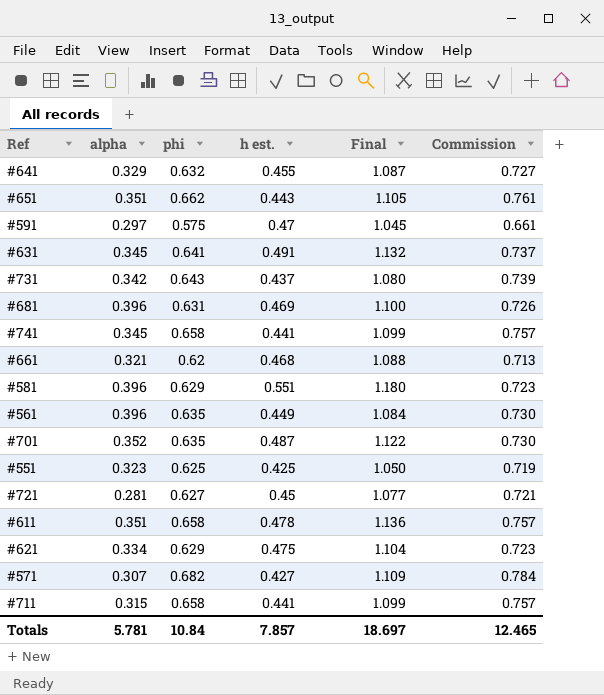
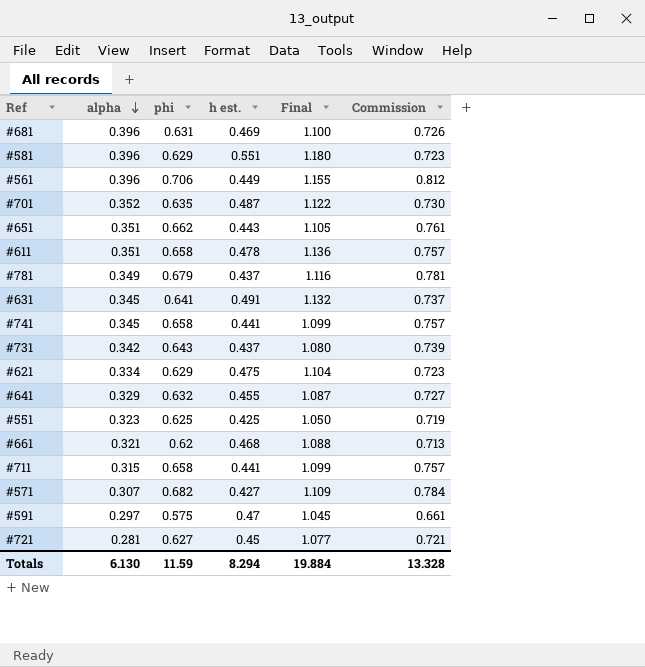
row order: none -> alpha descending
#561 | phi: 0.635 -> 0.706
#561 | Final: 1.084 -> 1.155
#561 | Commission: 0.730 -> 0.812
row #781: none -> 0.349 | 0.679 | 0.437 | 1.116 | 0.781
Totals | alpha: 5.781 -> 6.130
Totals | phi: 10.84 -> 11.59
Totals | h est.: 7.857 -> 8.294
Totals | Final: 18.697 -> 19.884
Totals | Commission: 12.465 -> 13.328

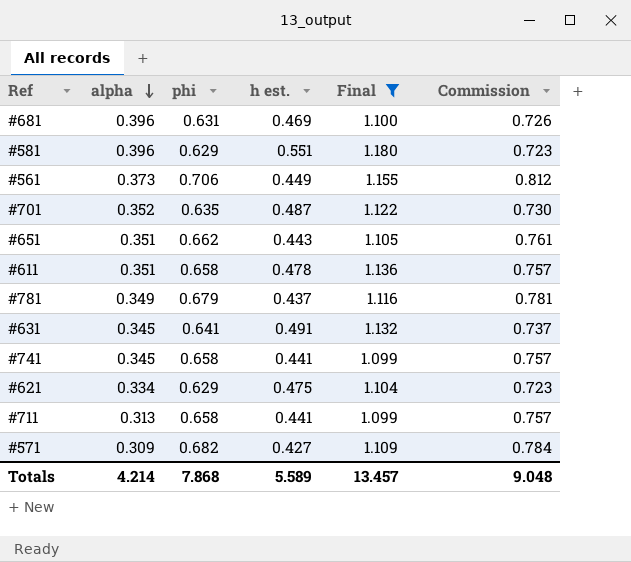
filter: none -> Final >= 1.099
#561 | alpha: 0.396 -> 0.373
#711 | alpha: 0.315 -> 0.313
#571 | alpha: 0.307 -> 0.309
Totals | alpha: 6.130 -> 4.214
Totals | phi: 11.59 -> 7.868
Totals | h est.: 8.294 -> 5.589
Totals | Final: 19.884 -> 13.457
Totals | Commission: 13.328 -> 9.048

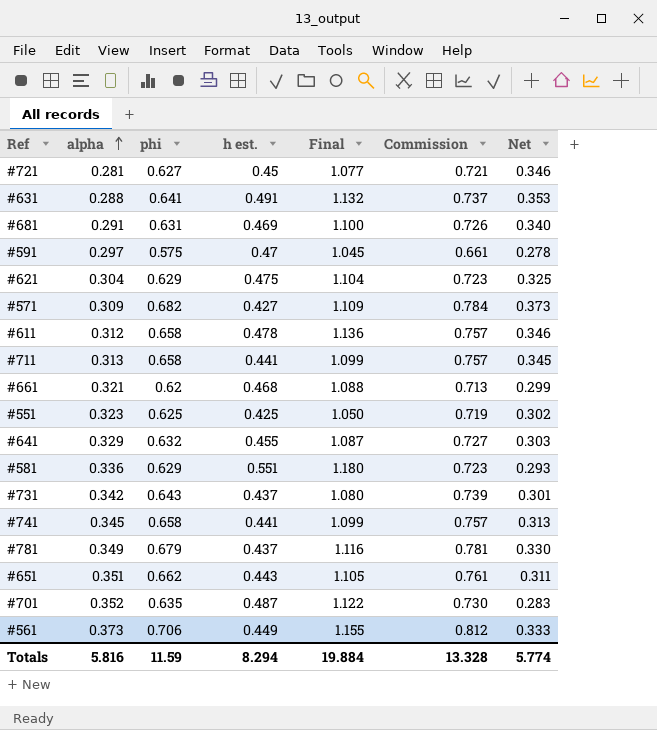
filter: Final >= 1.099 -> none
row order: alpha descending -> alpha ascending
column Net | formula: none -> [phi] - [alpha]
#631 | alpha: 0.345 -> 0.288
#681 | alpha: 0.396 -> 0.291
#621 | alpha: 0.334 -> 0.304
#611 | alpha: 0.351 -> 0.312
#581 | alpha: 0.396 -> 0.336
Totals | alpha: 4.214 -> 5.816
Totals | phi: 7.868 -> 11.59
Totals | h est.: 5.589 -> 8.294
Totals | Final: 13.457 -> 19.884
Totals | Commission: 9.048 -> 13.328

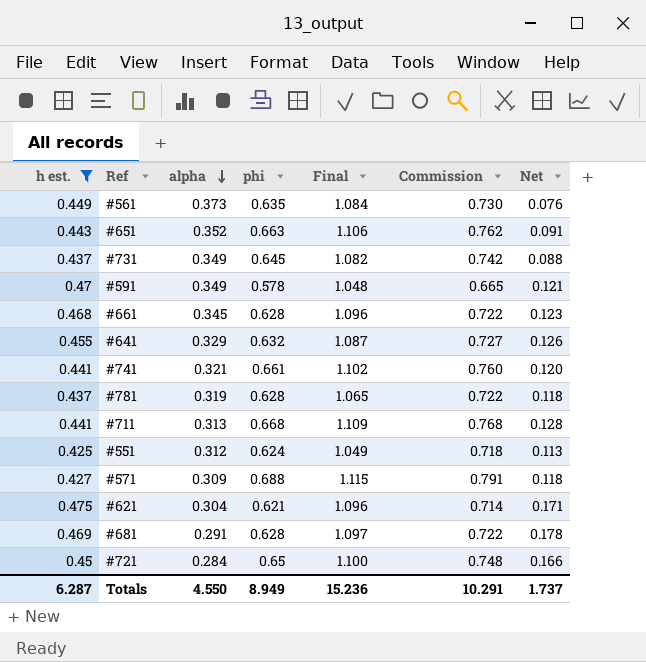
filter: none -> h est. <= 0.475
row order: alpha ascending -> alpha descending
column h est. | position: 4 -> 1
column Net | formula: [phi] - [alpha] -> [h est.] - [alpha]
#561 | phi: 0.706 -> 0.635
#561 | Final: 1.155 -> 1.084
#561 | Commission: 0.812 -> 0.730
#651 | alpha: 0.351 -> 0.352
#651 | phi: 0.662 -> 0.663
#651 | Final: 1.105 -> 1.106
#651 | Commission: 0.761 -> 0.762
#731 | alpha: 0.342 -> 0.349
#731 | phi: 0.643 -> 0.645
#731 | Final: 1.080 -> 1.082
#731 | Commission: 0.739 -> 0.742
#591 | alpha: 0.297 -> 0.349
#591 | phi: 0.575 -> 0.578
#591 | Final: 1.045 -> 1.048
#591 | Commission: 0.661 -> 0.665
#661 | alpha: 0.321 -> 0.345
#661 | phi: 0.62 -> 0.628
#661 | Final: 1.088 -> 1.096
#661 | Commission: 0.713 -> 0.722
#741 | alpha: 0.345 -> 0.321
#741 | phi: 0.658 -> 0.661
#741 | Final: 1.099 -> 1.102
#741 | Commission: 0.757 -> 0.760
#781 | alpha: 0.349 -> 0.319
#781 | phi: 0.679 -> 0.628
#781 | Final: 1.116 -> 1.065
#781 | Commission: 0.781 -> 0.722
#711 | phi: 0.658 -> 0.668
#711 | Final: 1.099 -> 1.109
#711 | Commission: 0.757 -> 0.768
#551 | alpha: 0.323 -> 0.312
#551 | phi: 0.625 -> 0.624
#551 | Final: 1.050 -> 1.049
#551 | Commission: 0.719 -> 0.718
#571 | phi: 0.682 -> 0.688
#571 | Final: 1.109 -> 1.115
#571 | Commission: 0.784 -> 0.791
#621 | phi: 0.629 -> 0.621
#621 | Final: 1.104 -> 1.096
#621 | Commission: 0.723 -> 0.714
#681 | phi: 0.631 -> 0.628
#681 | Final: 1.100 -> 1.097
#681 | Commission: 0.726 -> 0.722
#721 | alpha: 0.281 -> 0.284
#721 | phi: 0.627 -> 0.65
#721 | Final: 1.077 -> 1.100
#721 | Commission: 0.721 -> 0.748
Totals | h est.: 8.294 -> 6.287
Totals | alpha: 5.816 -> 4.550
Totals | phi: 11.59 -> 8.949
Totals | Final: 19.884 -> 15.236
Totals | Commission: 13.328 -> 10.291
Totals | Net: 5.774 -> 1.737

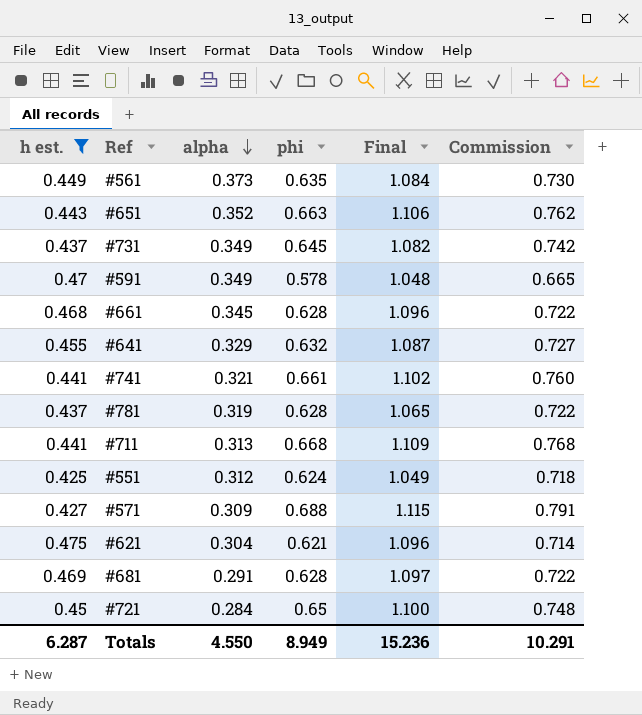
column Net | formula: [h est.] - [alpha] -> none

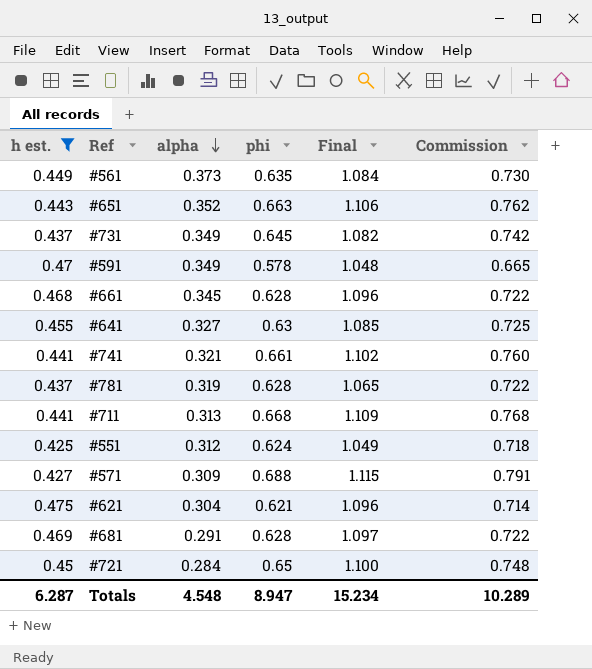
#641 | alpha: 0.329 -> 0.327
#641 | phi: 0.632 -> 0.63
#641 | Final: 1.087 -> 1.085
#641 | Commission: 0.727 -> 0.725
Totals | alpha: 4.550 -> 4.548
Totals | phi: 8.949 -> 8.947
Totals | Final: 15.236 -> 15.234
Totals | Commission: 10.291 -> 10.289

